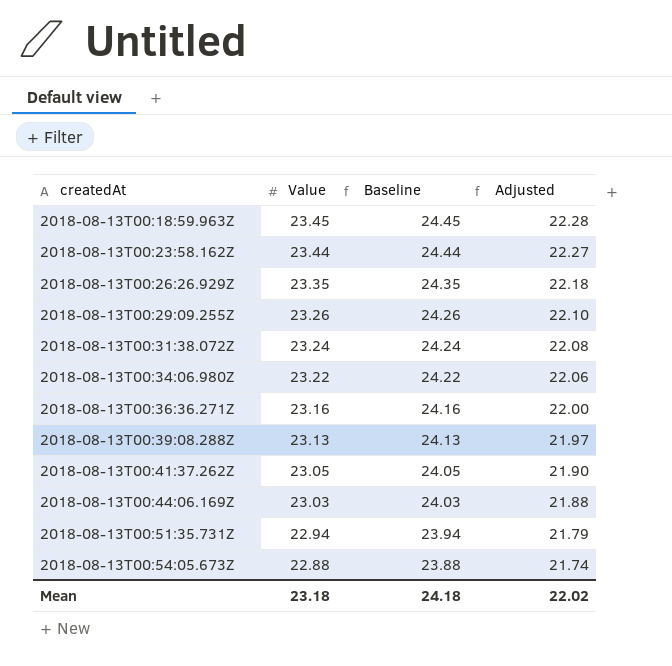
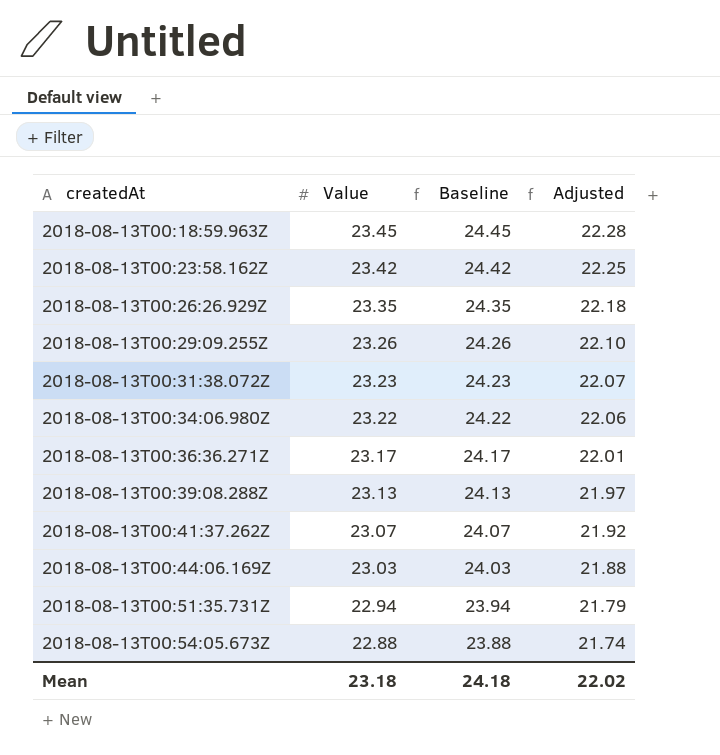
2018-08-13T00:23:58.162Z | Value: 23.44 -> 23.42
2018-08-13T00:23:58.162Z | Baseline: 24.44 -> 24.42
2018-08-13T00:23:58.162Z | Adjusted: 22.27 -> 22.25
2018-08-13T00:31:38.072Z | Value: 23.24 -> 23.23
2018-08-13T00:31:38.072Z | Baseline: 24.24 -> 24.23
2018-08-13T00:31:38.072Z | Adjusted: 22.08 -> 22.07
2018-08-13T00:36:36.271Z | Value: 23.16 -> 23.17
2018-08-13T00:36:36.271Z | Baseline: 24.16 -> 24.17
2018-08-13T00:36:36.271Z | Adjusted: 22.00 -> 22.01
2018-08-13T00:41:37.262Z | Value: 23.05 -> 23.07
2018-08-13T00:41:37.262Z | Baseline: 24.05 -> 24.07
2018-08-13T00:41:37.262Z | Adjusted: 21.90 -> 21.92

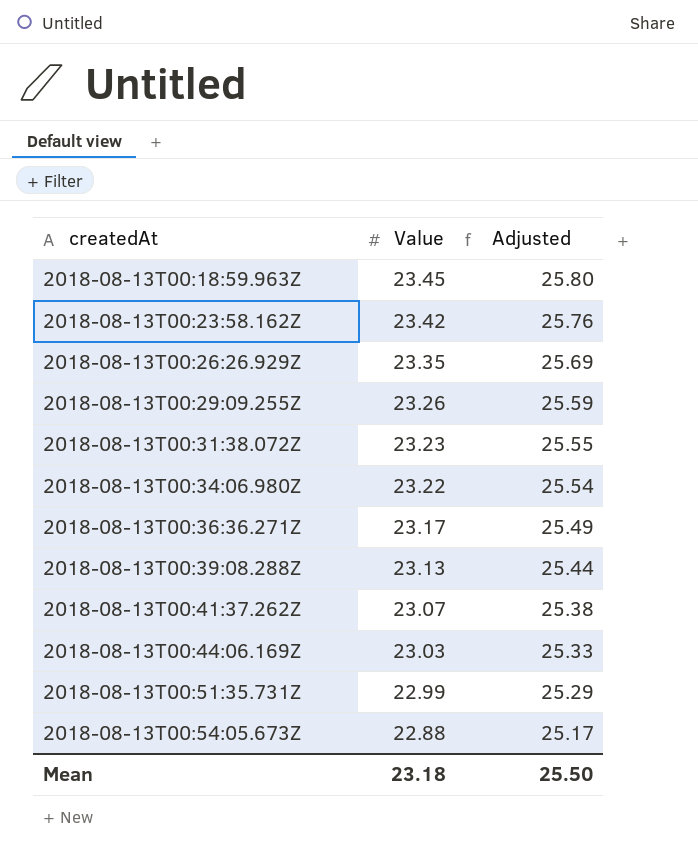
column Baseline | formula: [Value] + 1 -> none
column Adjusted | formula: [Value] * 0.95 -> [Value] * 1.1
2018-08-13T00:51:35.731Z | Value: 22.94 -> 22.99
Mean | Adjusted: 22.02 -> 25.50

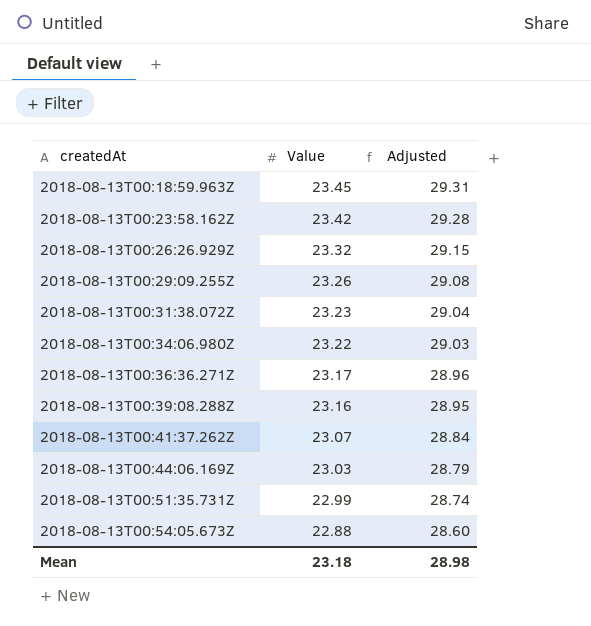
column Adjusted | formula: [Value] * 1.1 -> [Value] * 1.25
2018-08-13T00:26:26.929Z | Value: 23.35 -> 23.32
2018-08-13T00:39:08.288Z | Value: 23.13 -> 23.16
Mean | Adjusted: 25.50 -> 28.98

